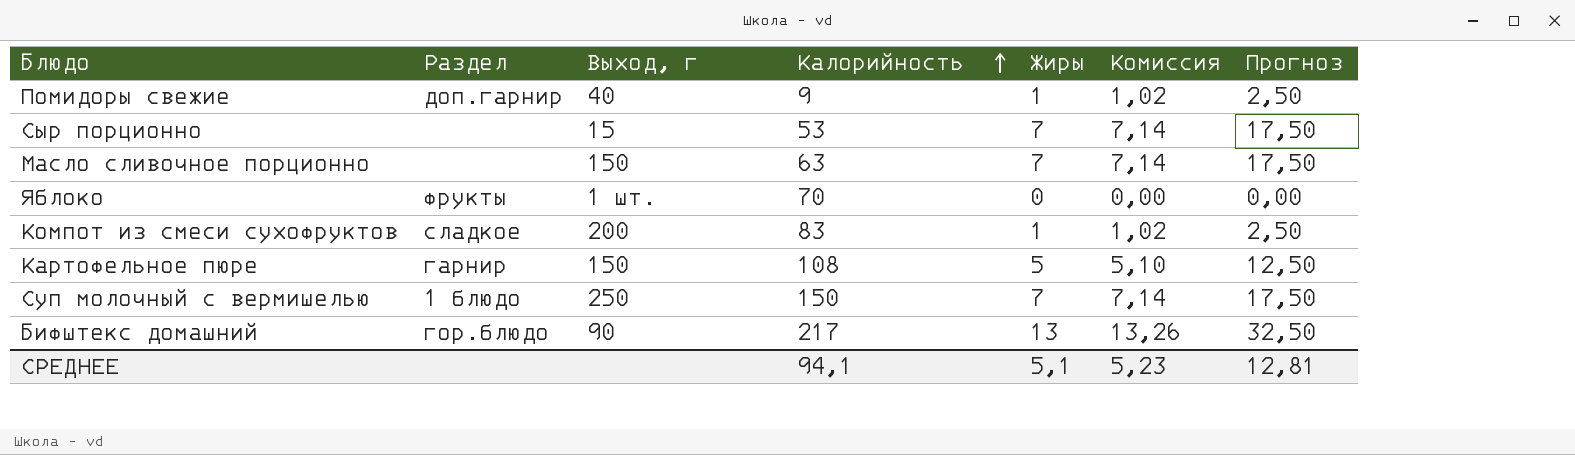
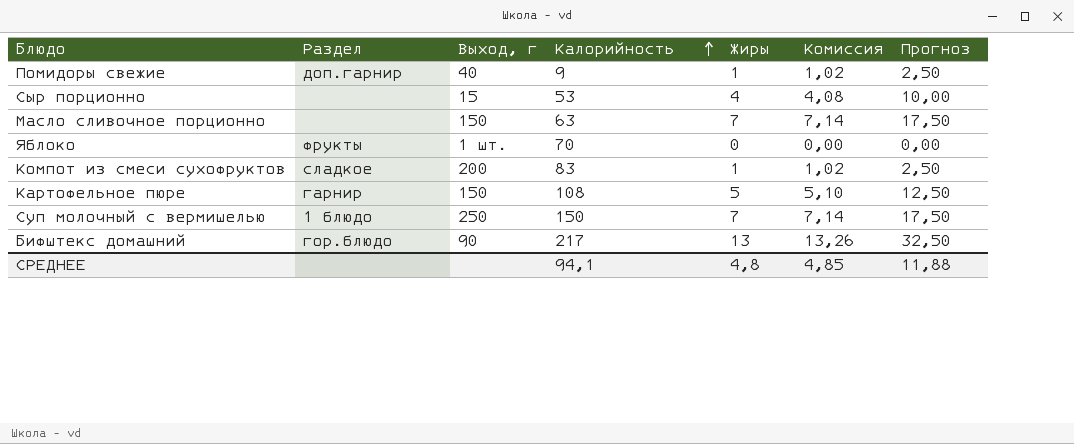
Сыр порционно | Жиры: 7 -> 4
Сыр порционно | Комиссия: 7,14 -> 4,08
Сыр порционно | Прогноз: 17,50 -> 10,00
СРЕДНЕЕ | Жиры: 5,1 -> 4,8
СРЕДНЕЕ | Комиссия: 5,23 -> 4,85
СРЕДНЕЕ | Прогноз: 12,81 -> 11,88

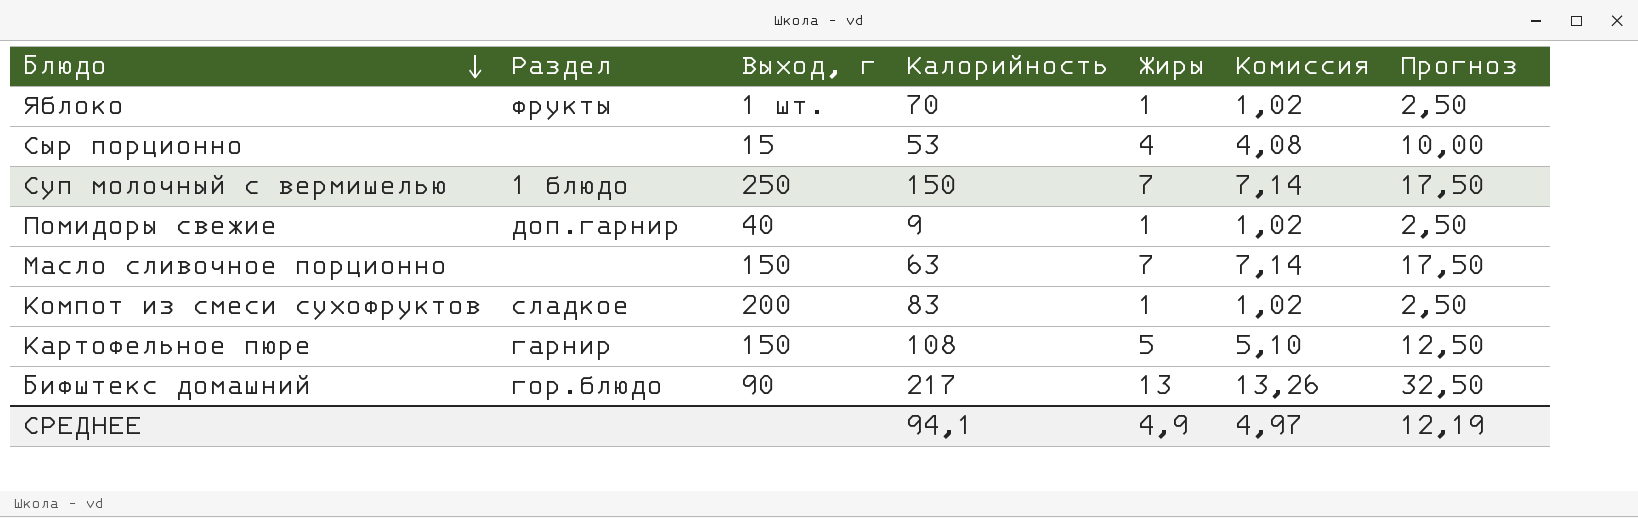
row order: Калорийность ascending -> Блюдо descending
Яблоко | Жиры: 0 -> 1
Яблоко | Комиссия: 0,00 -> 1,02
Яблоко | Прогноз: 0,00 -> 2,50
СРЕДНЕЕ | Жиры: 4,8 -> 4,9
СРЕДНЕЕ | Комиссия: 4,85 -> 4,97
СРЕДНЕЕ | Прогноз: 11,88 -> 12,19

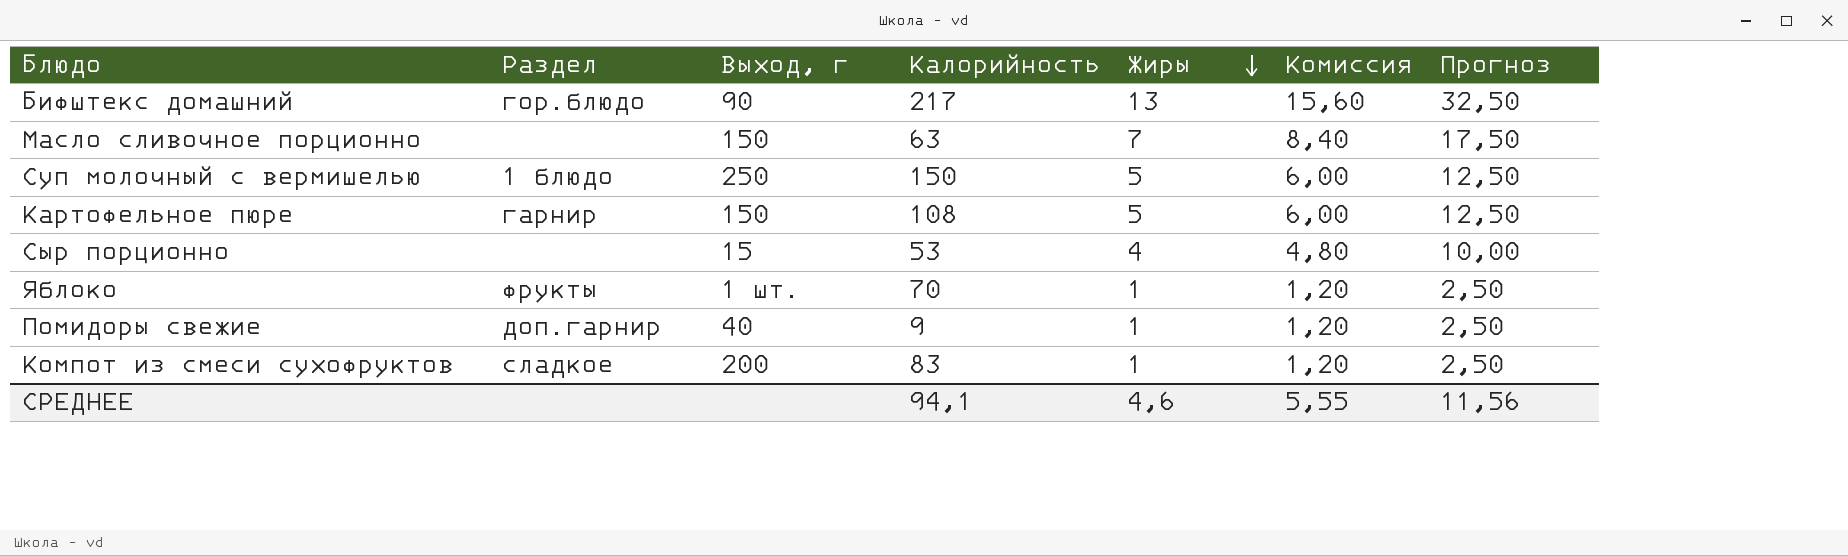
row order: Блюдо descending -> Жиры descending
column Комиссия | formula: [Жиры] * 1,02 -> [Жиры] * 1,2
Суп молочный с вермишелью | Жиры: 7 -> 5
Суп молочный с вермишелью | Прогноз: 17,50 -> 12,50
СРЕДНЕЕ | Жиры: 4,9 -> 4,6
СРЕДНЕЕ | Комиссия: 4,97 -> 5,55
СРЕДНЕЕ | Прогноз: 12,19 -> 11,56

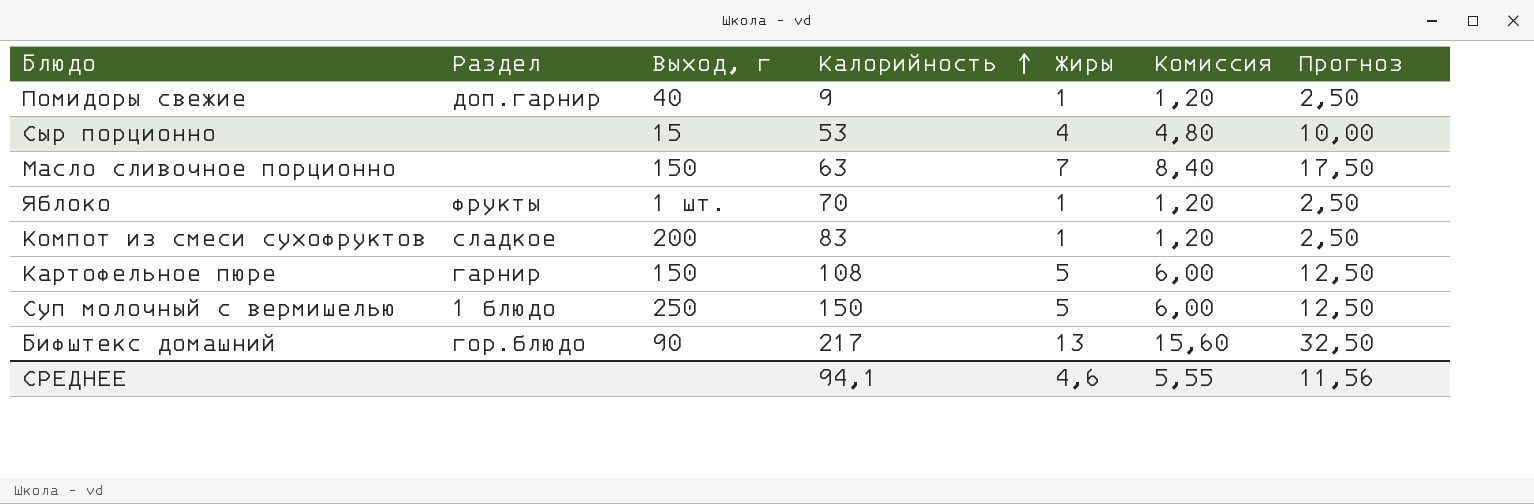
row order: Жиры descending -> Калорийность ascending

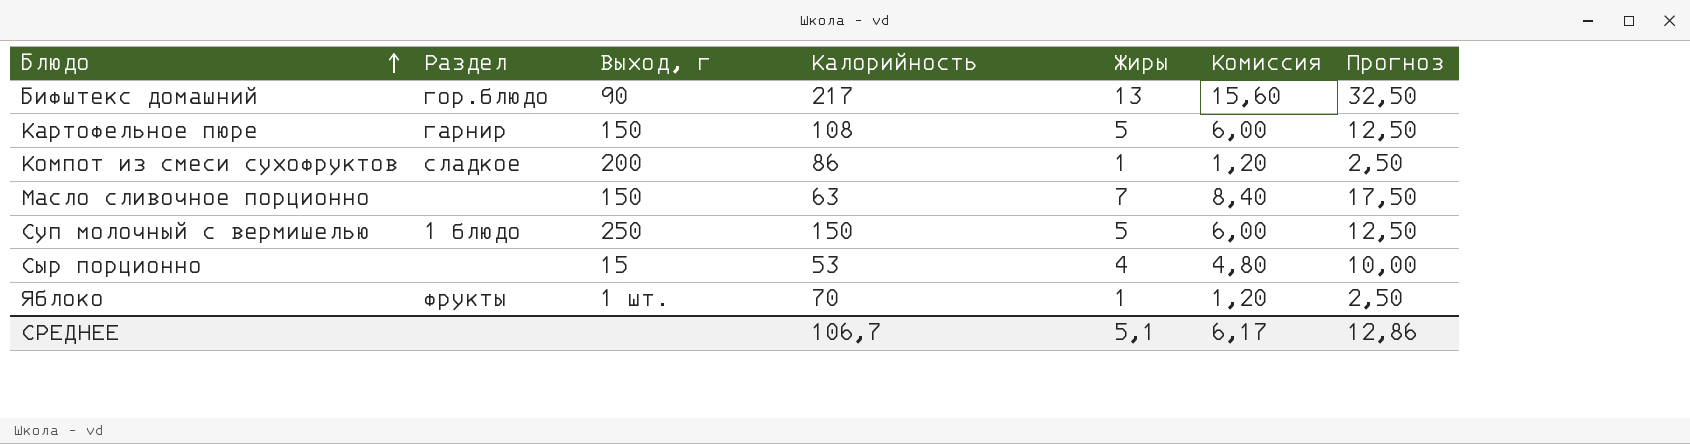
row order: Калорийность ascending -> Блюдо ascending
row Помидоры свежие: доп.гарнир | 40 | 9 | 1 | 1,20 | 2,50 -> none
Компот из смеси сухофруктов | Калорийность: 83 -> 86
СРЕДНЕЕ | Калорийность: 94,1 -> 106,7
СРЕДНЕЕ | Жиры: 4,6 -> 5,1
СРЕДНЕЕ | Комиссия: 5,55 -> 6,17
СРЕДНЕЕ | Прогноз: 11,56 -> 12,86

